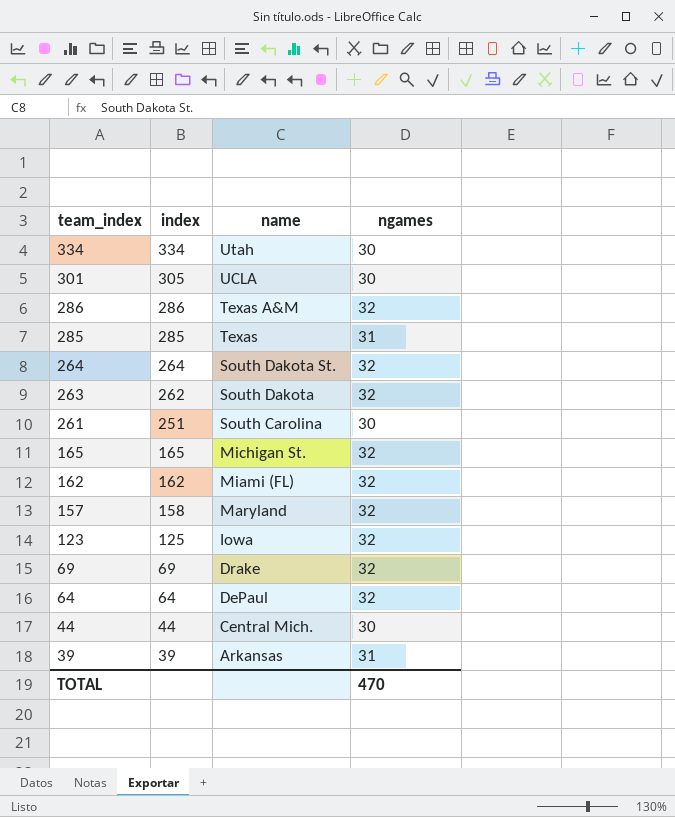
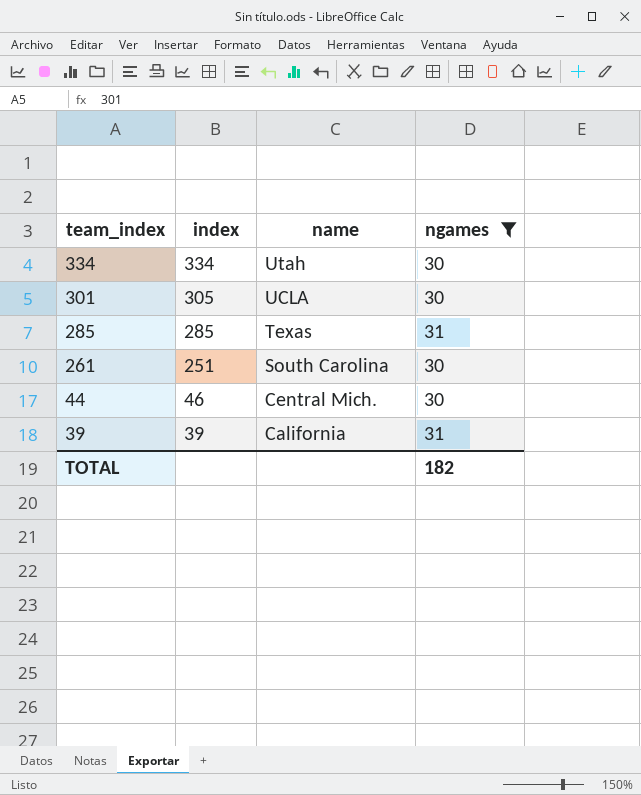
filter: none -> ngames != 32
44 | index: 44 -> 46
39 | name: Arkansas -> California
TOTAL | ngames: 470 -> 182

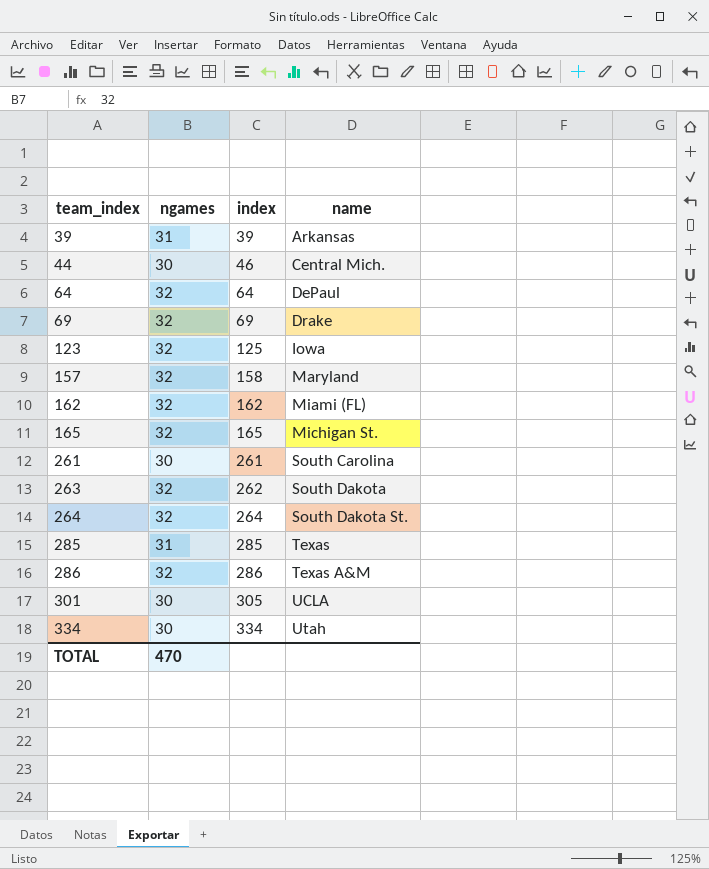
filter: ngames != 32 -> none
row order: team_index descending -> team_index ascending
column ngames | position: 4 -> 2
39 | name: California -> Arkansas
261 | index: 251 -> 261
TOTAL | ngames: 182 -> 470

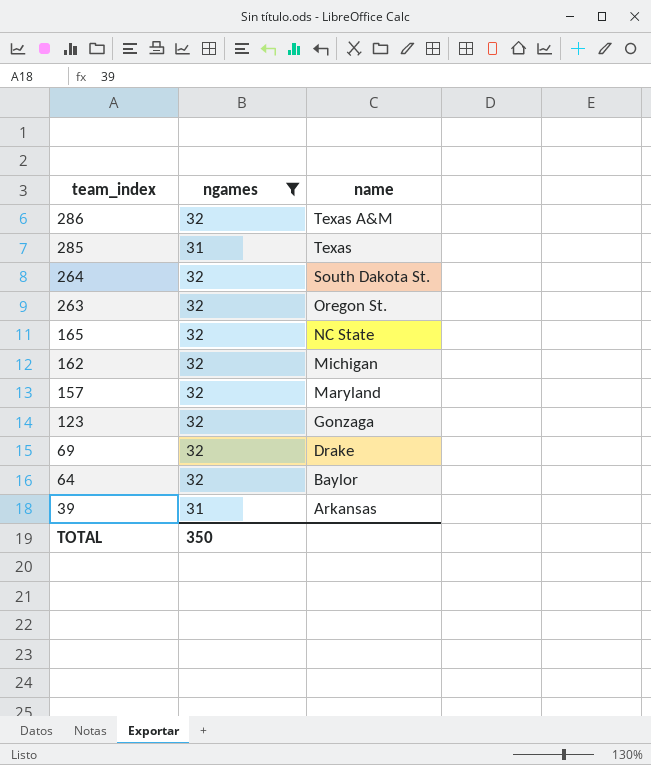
filter: none -> ngames != 30
row order: team_index ascending -> team_index descending
column index | position: 3 -> none
263 | name: South Dakota -> Oregon St.
165 | name: Michigan St. -> NC State
162 | name: Miami (FL) -> Michigan
123 | name: Iowa -> Gonzaga
64 | name: DePaul -> Baylor
TOTAL | ngames: 470 -> 350

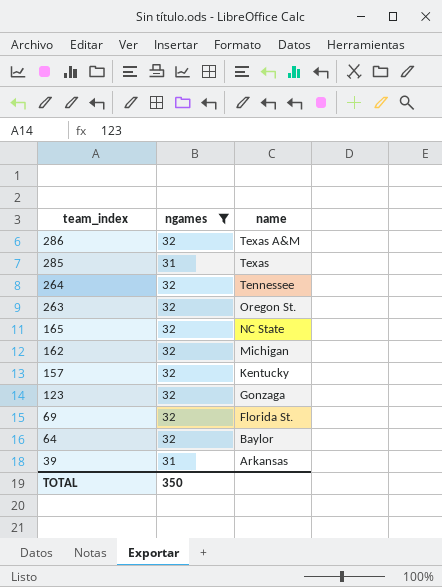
264 | name: South Dakota St. -> Tennessee
157 | name: Maryland -> Kentucky
69 | name: Drake -> Florida St.

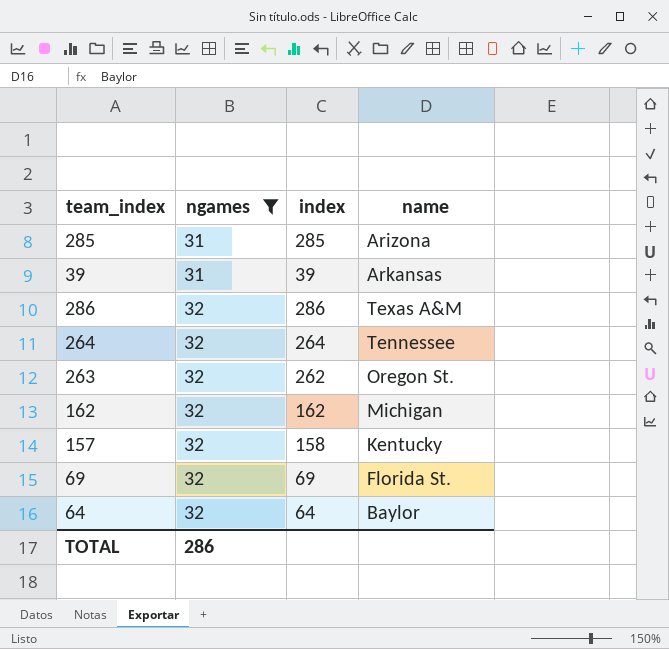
row order: team_index descending -> ngames ascending
column index | position: none -> 3
row 165: 32 | NC State -> none
row 123: 32 | Gonzaga -> none
285 | name: Texas -> Arizona
TOTAL | ngames: 350 -> 286

